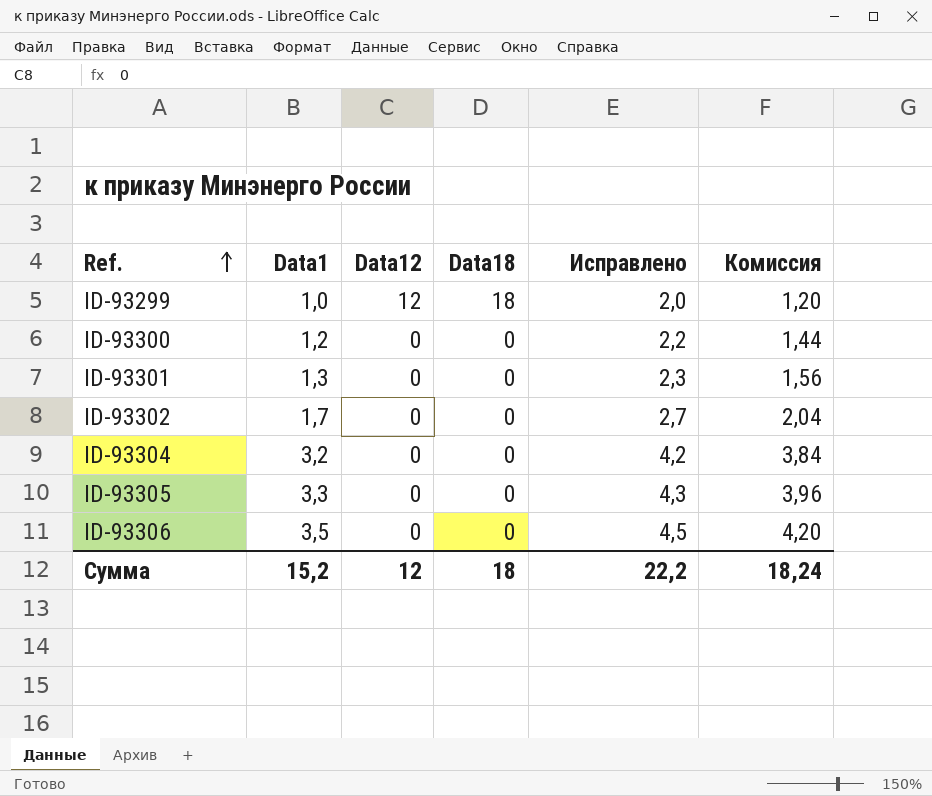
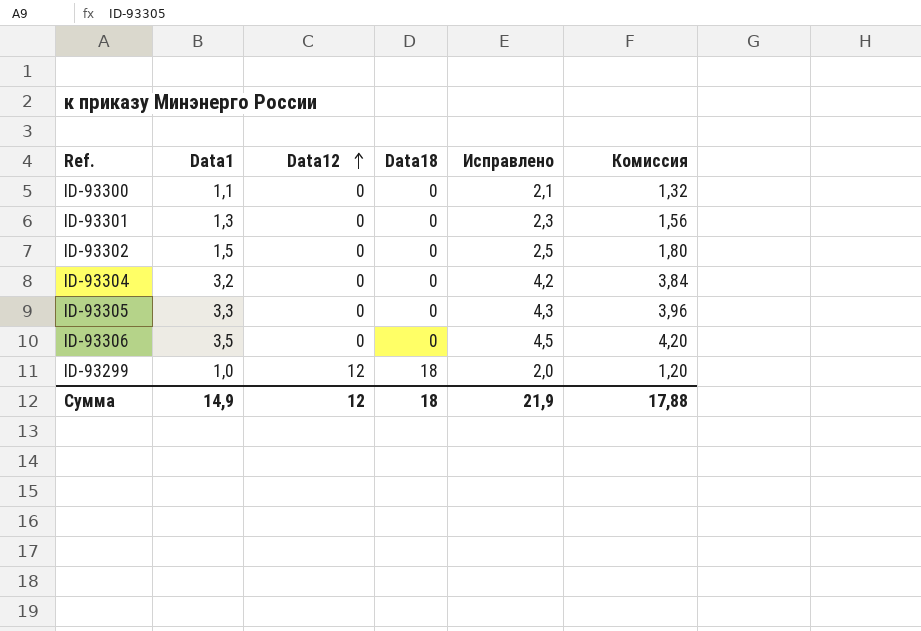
row order: Ref. ascending -> Data12 ascending
ID-93300 | Data1: 1,2 -> 1,1
ID-93300 | Исправлено: 2,2 -> 2,1
ID-93300 | Комиссия: 1,44 -> 1,32
ID-93302 | Data1: 1,7 -> 1,5
ID-93302 | Исправлено: 2,7 -> 2,5
ID-93302 | Комиссия: 2,04 -> 1,80
Сумма | Data1: 15,2 -> 14,9
Сумма | Исправлено: 22,2 -> 21,9
Сумма | Комиссия: 18,24 -> 17,88

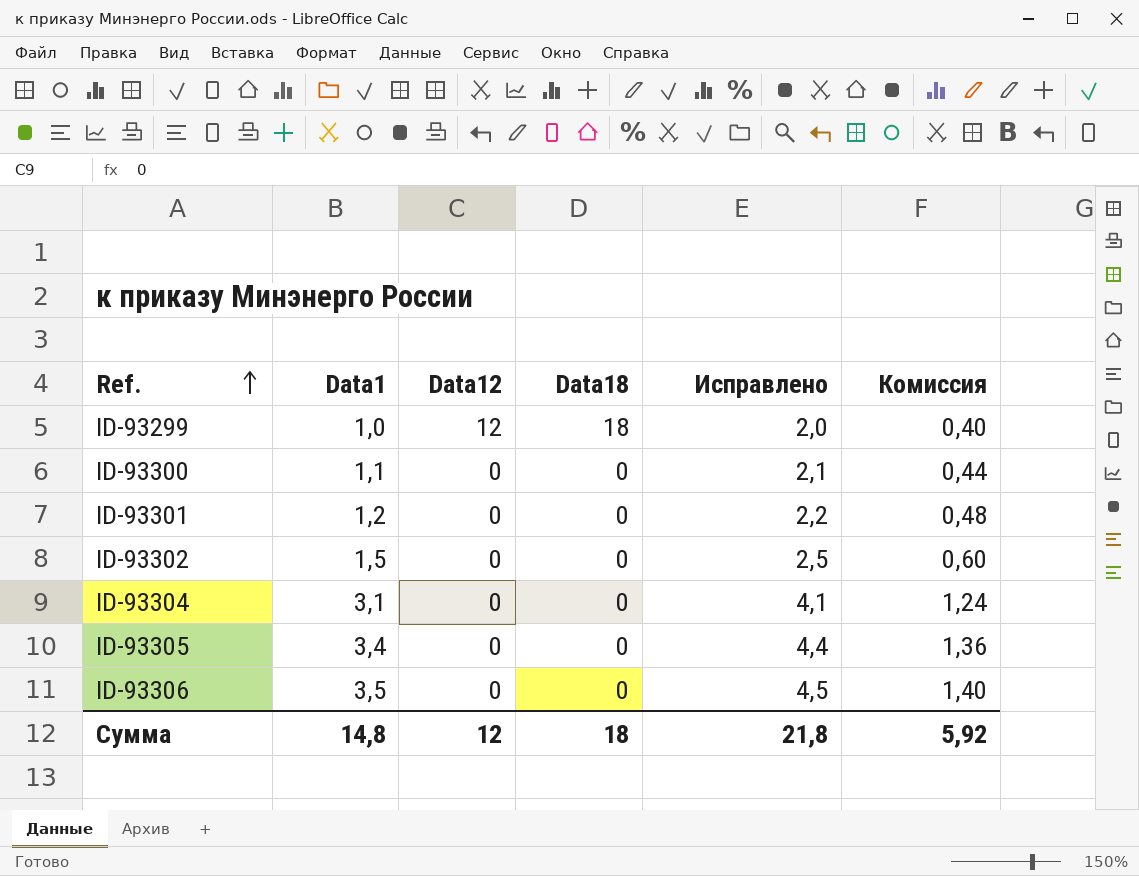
row order: Data12 ascending -> Ref. ascending
column Комиссия | formula: [Data1] * 1,2 -> [Data1] * 0,4
ID-93301 | Data1: 1,3 -> 1,2
ID-93301 | Исправлено: 2,3 -> 2,2
ID-93304 | Data1: 3,2 -> 3,1
ID-93304 | Исправлено: 4,2 -> 4,1
ID-93305 | Data1: 3,3 -> 3,4
ID-93305 | Исправлено: 4,3 -> 4,4
Сумма | Data1: 14,9 -> 14,8
Сумма | Исправлено: 21,9 -> 21,8
Сумма | Комиссия: 17,88 -> 5,92

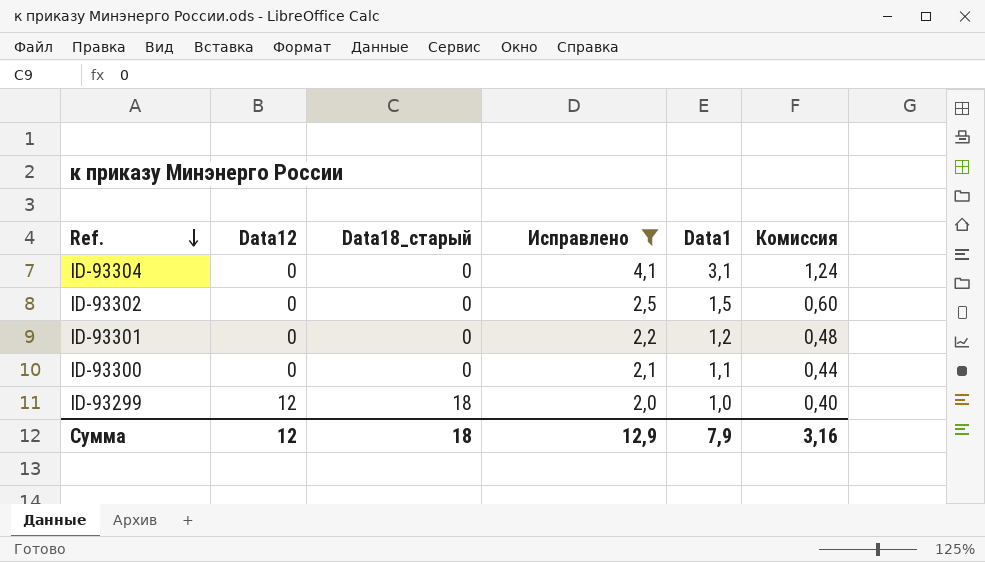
filter: none -> Исправлено <= 4,1
row order: Ref. ascending -> Ref. descending
column name: Data18 -> Data18_старый
column Data1 | position: 2 -> 5
Сумма | Исправлено: 21,8 -> 12,9
Сумма | Data1: 14,8 -> 7,9
Сумма | Комиссия: 5,92 -> 3,16

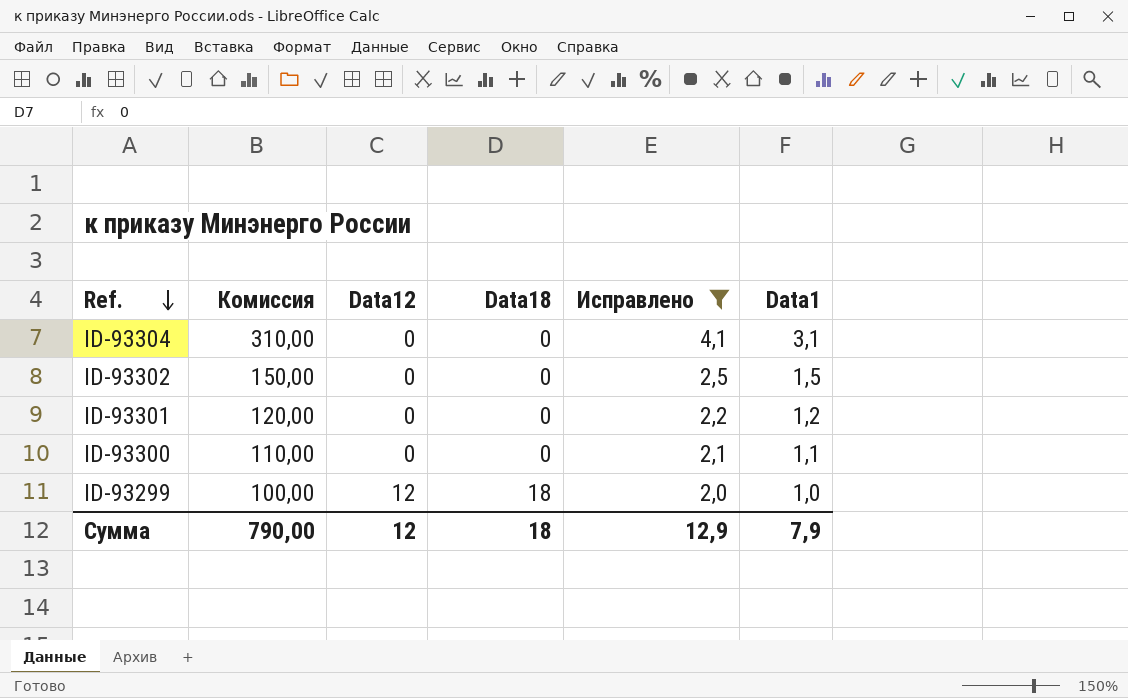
column Комиссия | formula: [Data1] * 0,4 -> [Data1] * 100
column Комиссия | position: 6 -> 2
column name: Data18_старый -> Data18
Сумма | Комиссия: 3,16 -> 790,00

